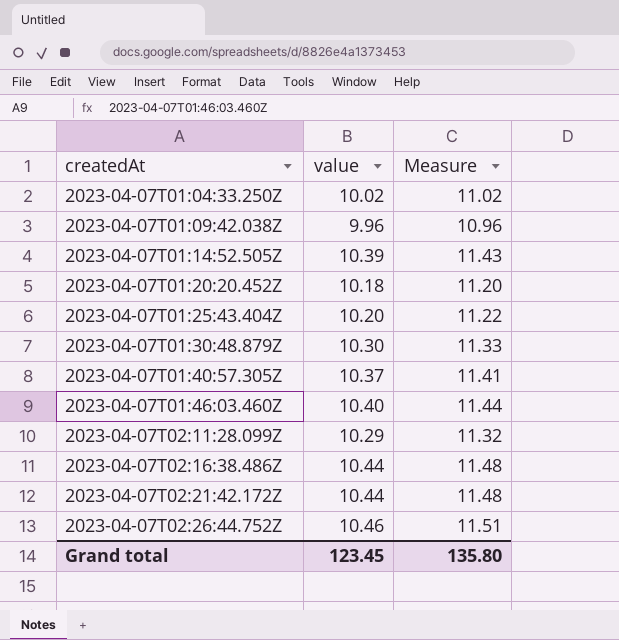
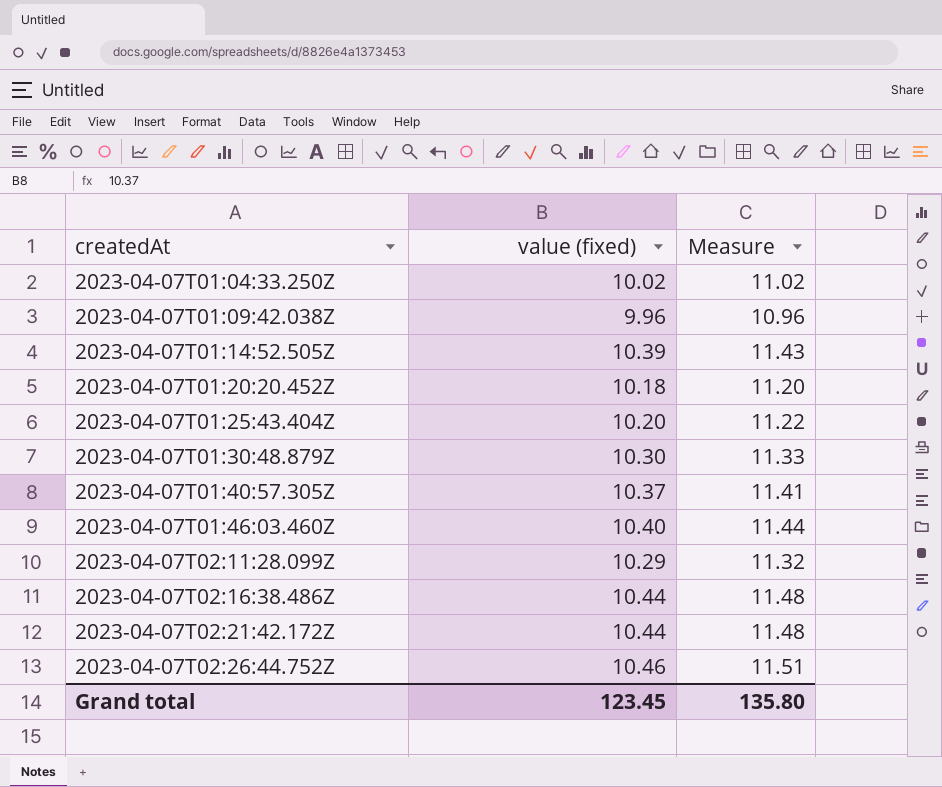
column name: value -> value (fixed)

